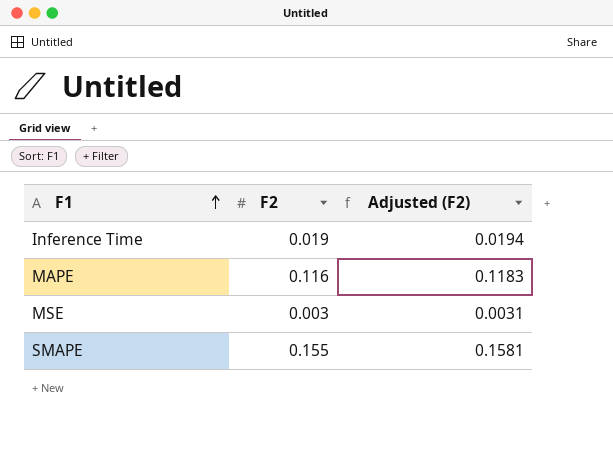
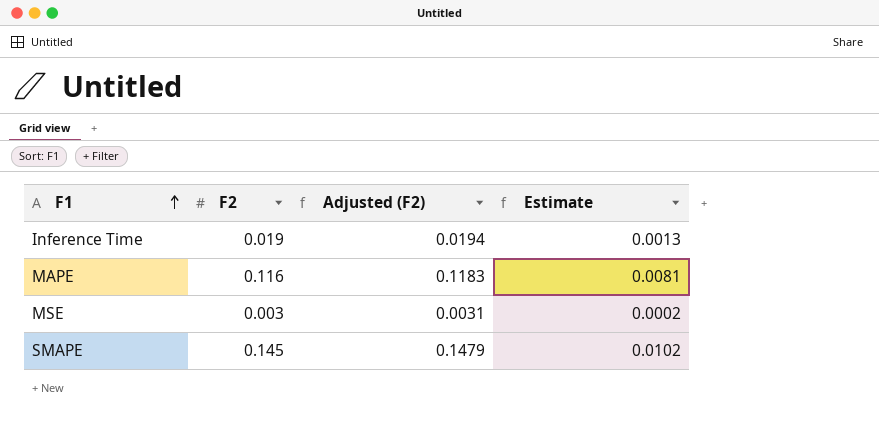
column Estimate | formula: none -> [F2] * 0.07
SMAPE | F2: 0.155 -> 0.145
SMAPE | Adjusted (F2): 0.1581 -> 0.1479

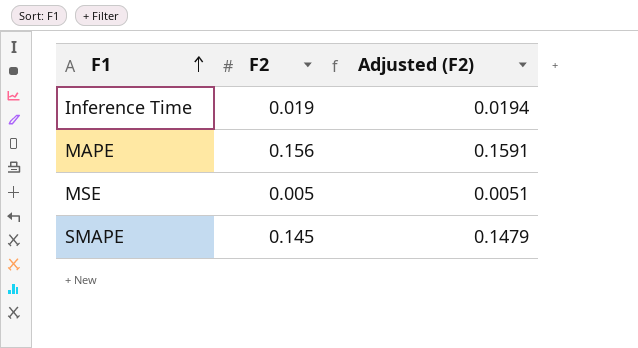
column Estimate | formula: [F2] * 0.07 -> none
MAPE | F2: 0.116 -> 0.156
MAPE | Adjusted (F2): 0.1183 -> 0.1591
MSE | F2: 0.003 -> 0.005
MSE | Adjusted (F2): 0.0031 -> 0.0051

